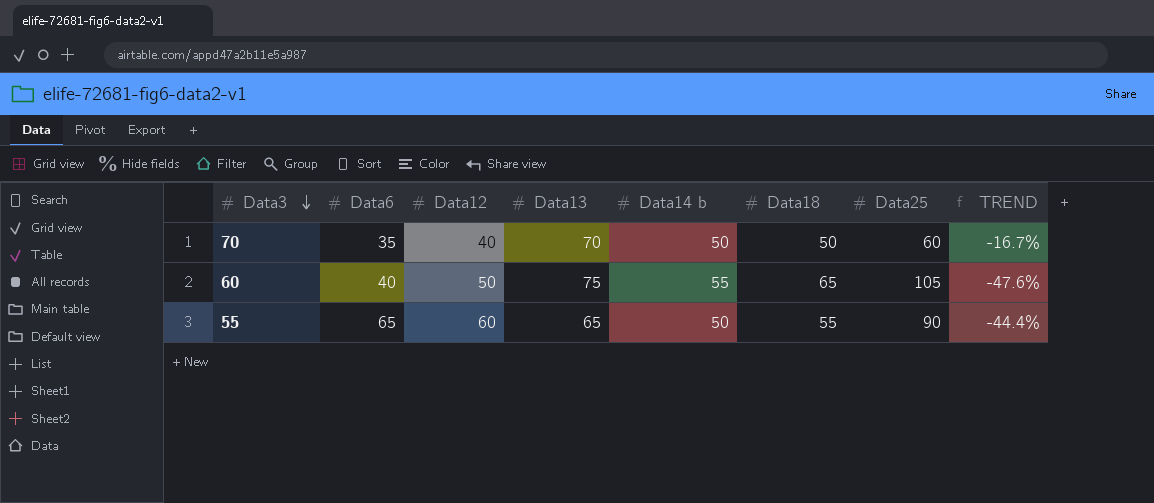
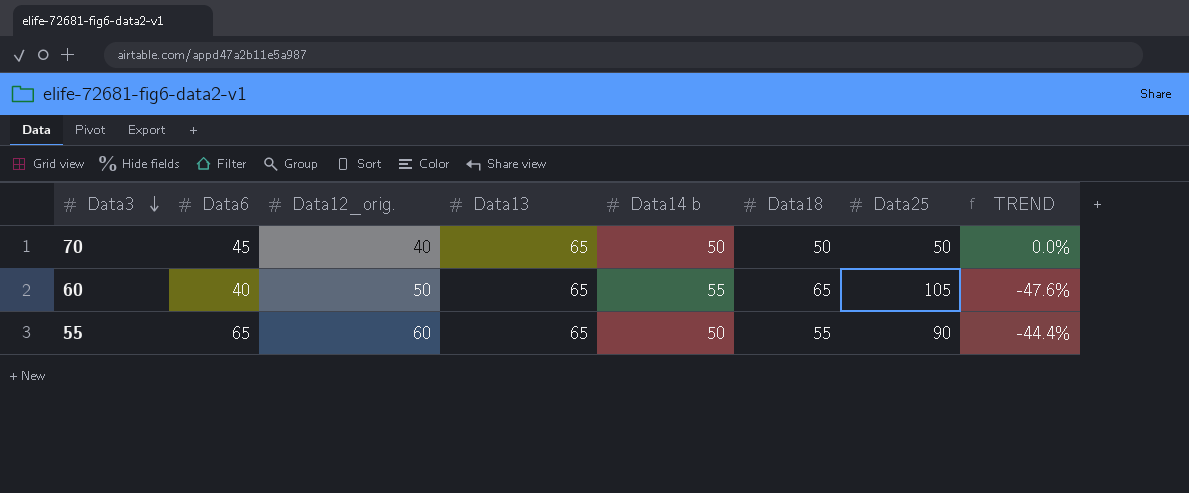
column name: Data12 -> Data12_orig.
70 | Data6: 35 -> 45
70 | Data13: 70 -> 65
70 | Data25: 60 -> 50
70 | TREND: -16.7% -> 0.0%
60 | Data13: 75 -> 65

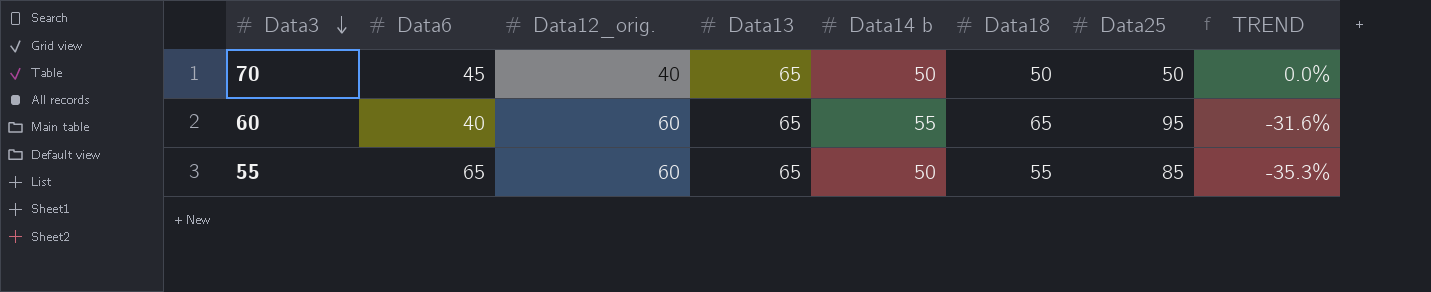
column TREND | formula: ([Data14 b] - [Data25]) / [Data25] -> ([Data18] - [Data25]) / [Data25]
60 | Data12_orig.: 50 -> 60
60 | Data25: 105 -> 95
55 | Data25: 90 -> 85

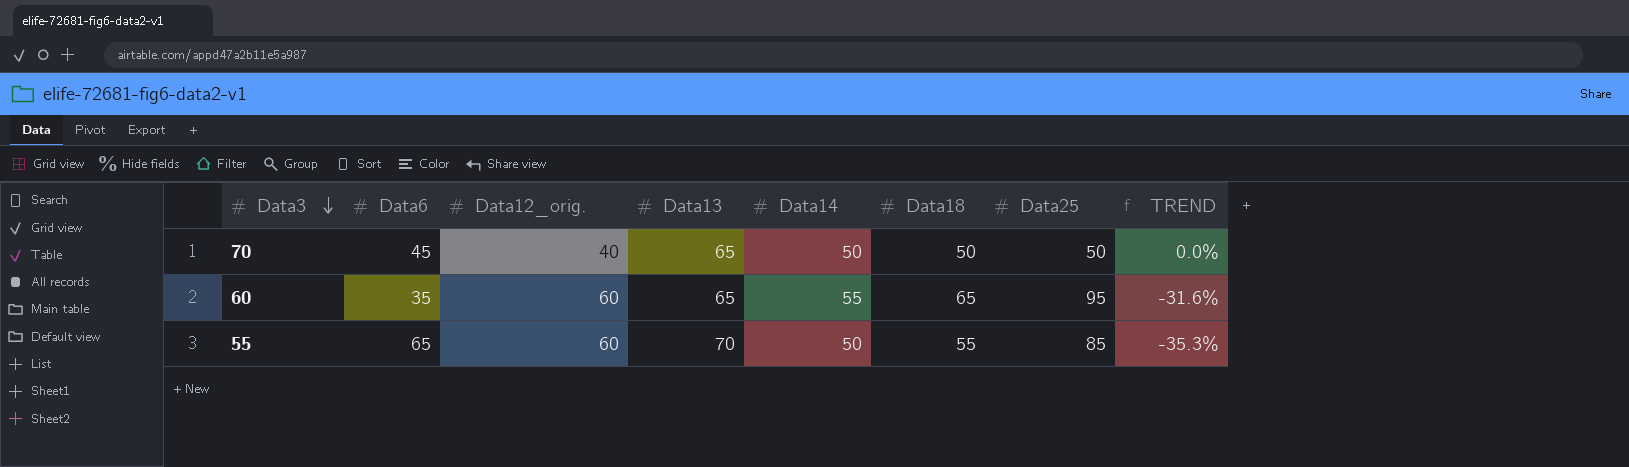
column name: Data14 b -> Data14
60 | Data6: 40 -> 35
55 | Data13: 65 -> 70

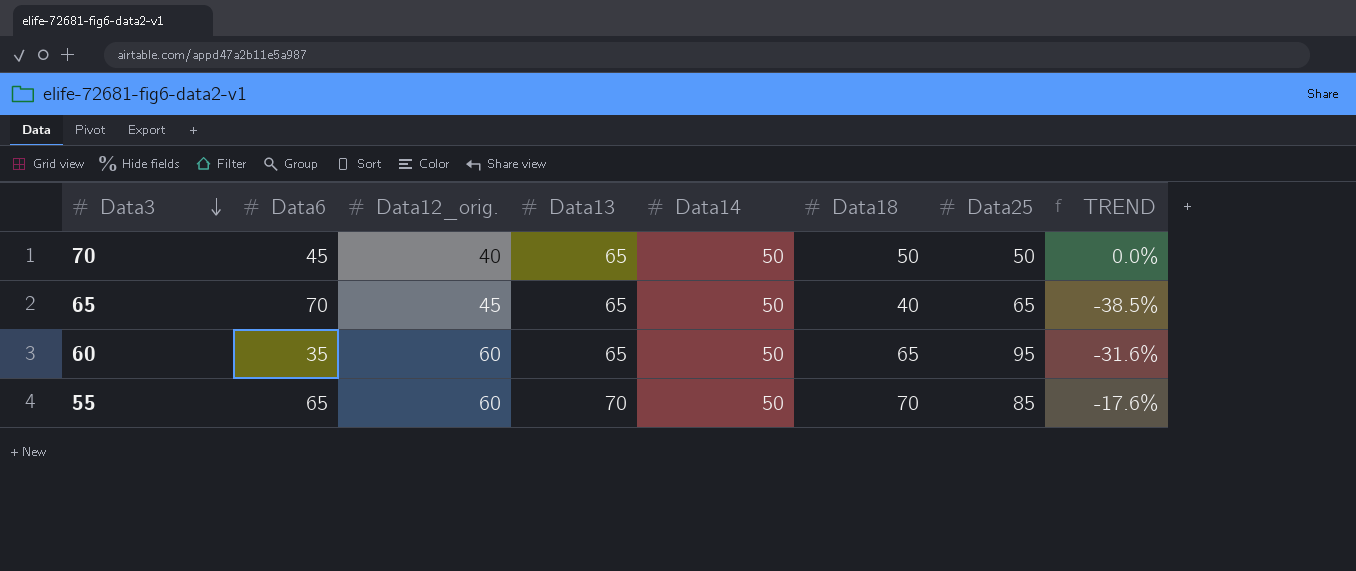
row 65: none -> 70 | 45 | 65 | 50 | 40 | 65 | -38.5%
60 | Data14: 55 -> 50
55 | Data18: 55 -> 70
55 | TREND: -35.3% -> -17.6%

